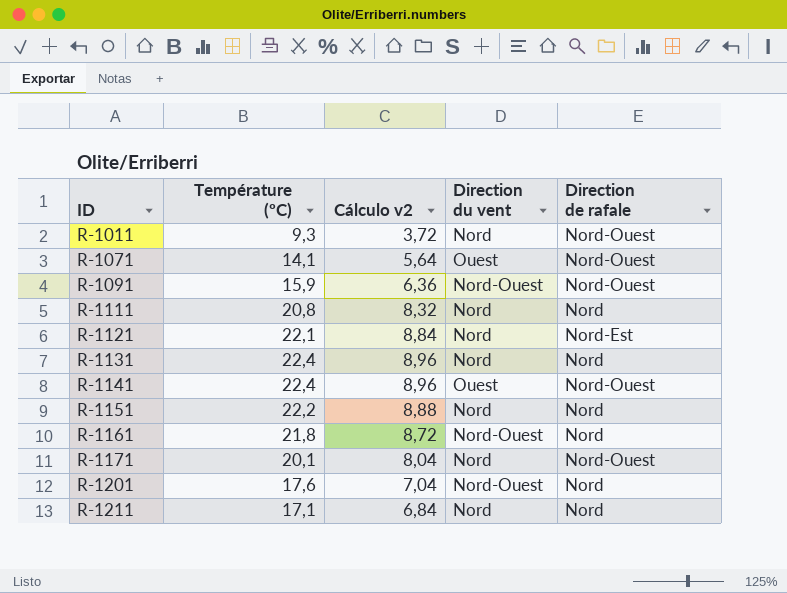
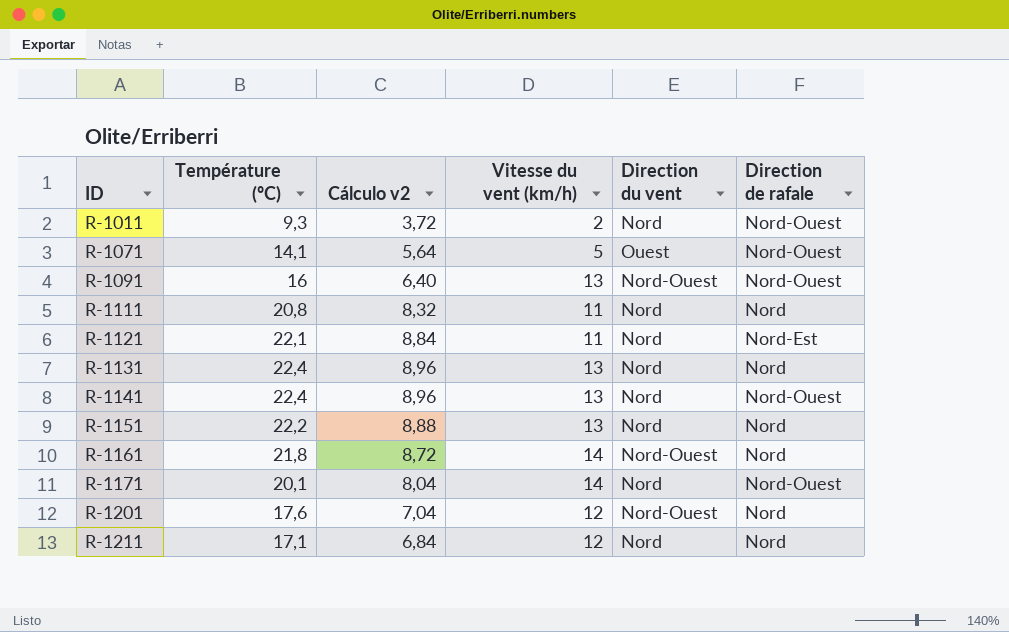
column Vitesse du vent (km/h) | position: none -> 4
R-1091 | Température (ºC): 15,9 -> 16
R-1091 | Cálculo v2: 6,36 -> 6,40
R-1141 | Direction du vent: Ouest -> Nord

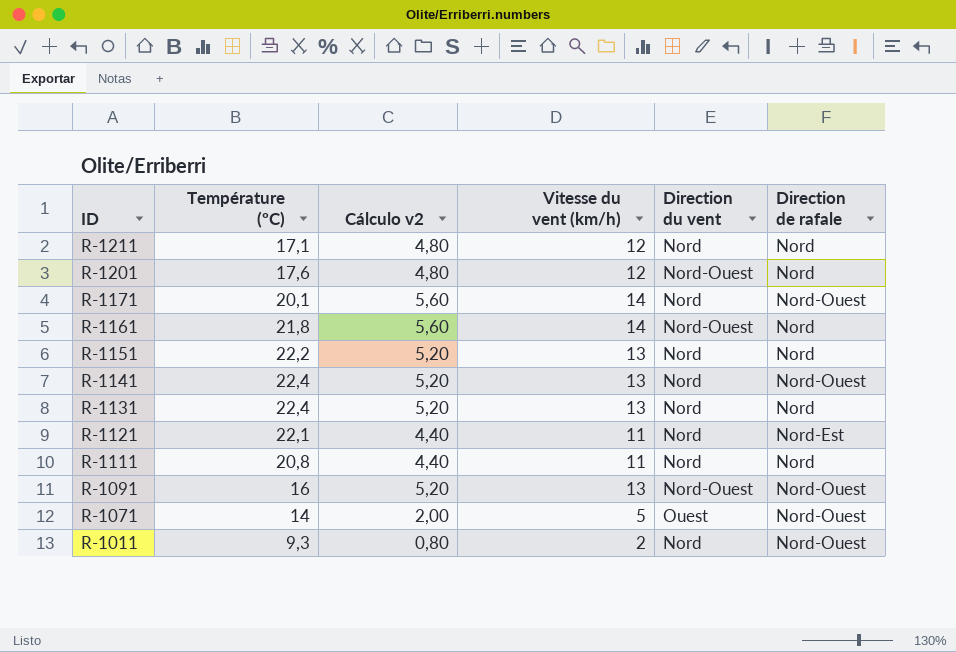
row order: ID ascending -> ID descending
column Cálculo v2 | formula: [Température (ºC)] * 0,4 -> [Vitesse du vent (km/h)] * 0,4
R-1071 | Température (ºC): 14,1 -> 14

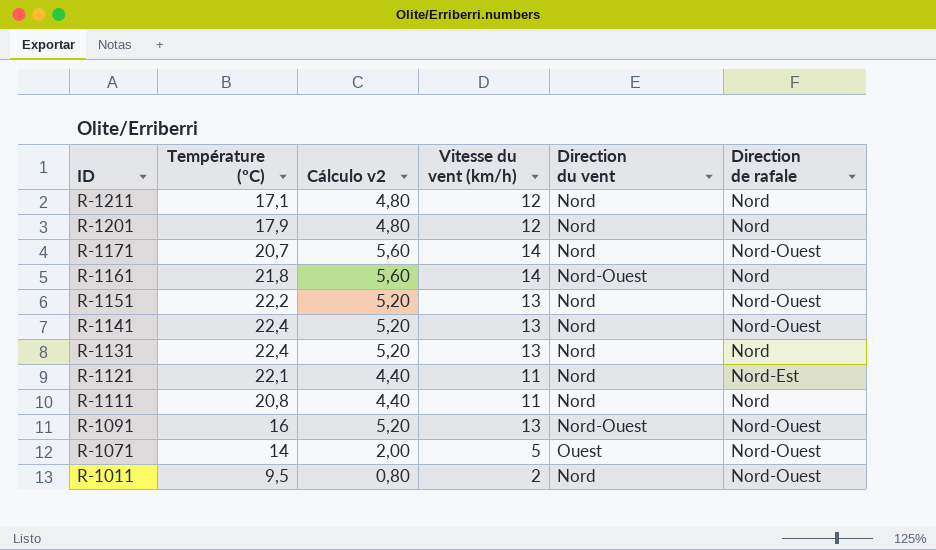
R-1201 | Température (ºC): 17,6 -> 17,9
R-1201 | Direction du vent: Nord-Ouest -> Nord
R-1171 | Température (ºC): 20,1 -> 20,7
R-1151 | Direction de rafale: Nord -> Nord-Ouest
R-1011 | Température (ºC): 9,3 -> 9,5

